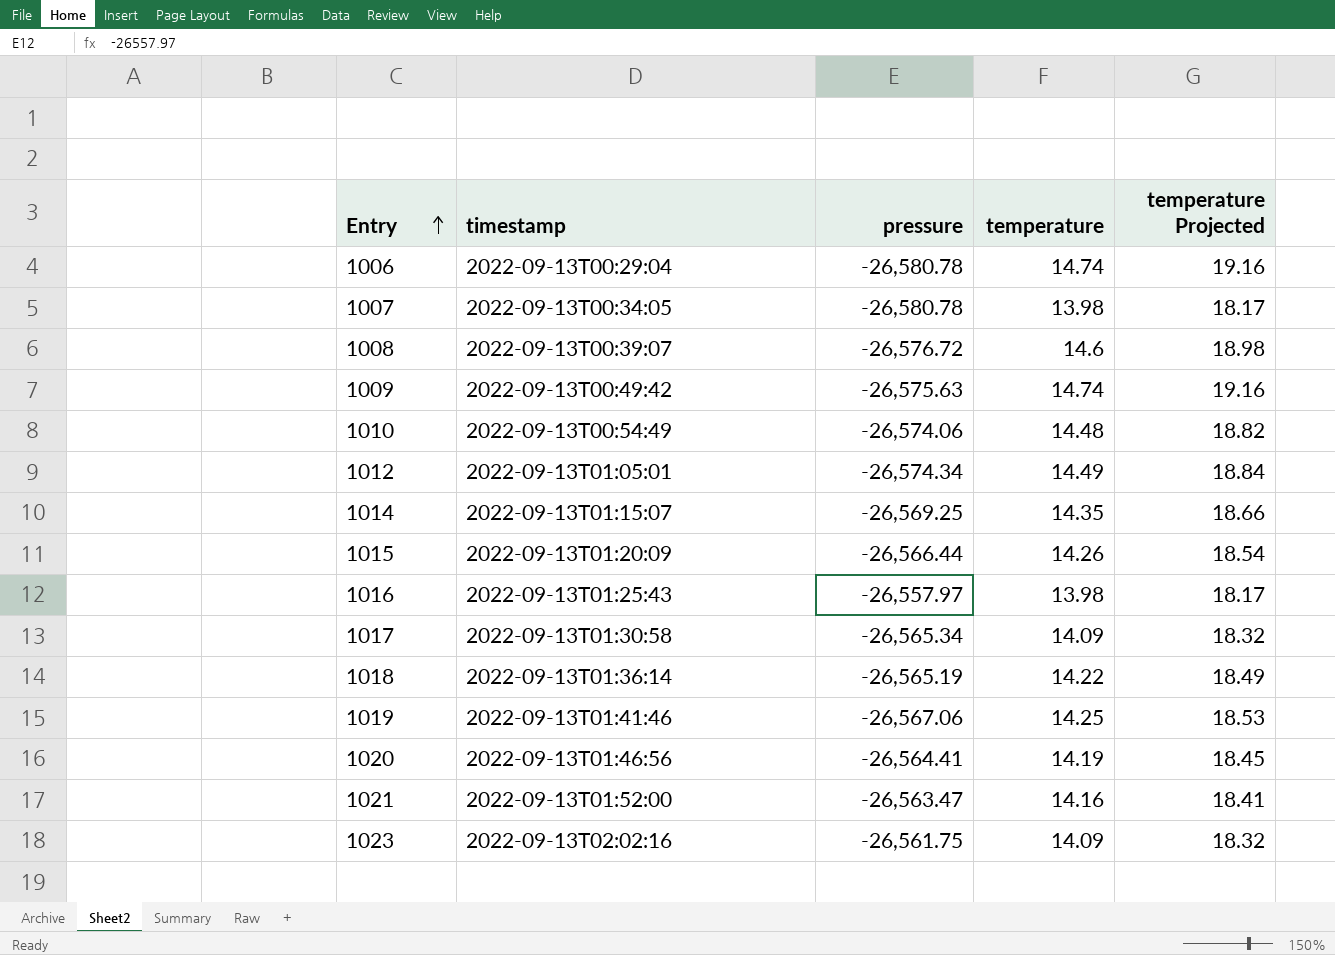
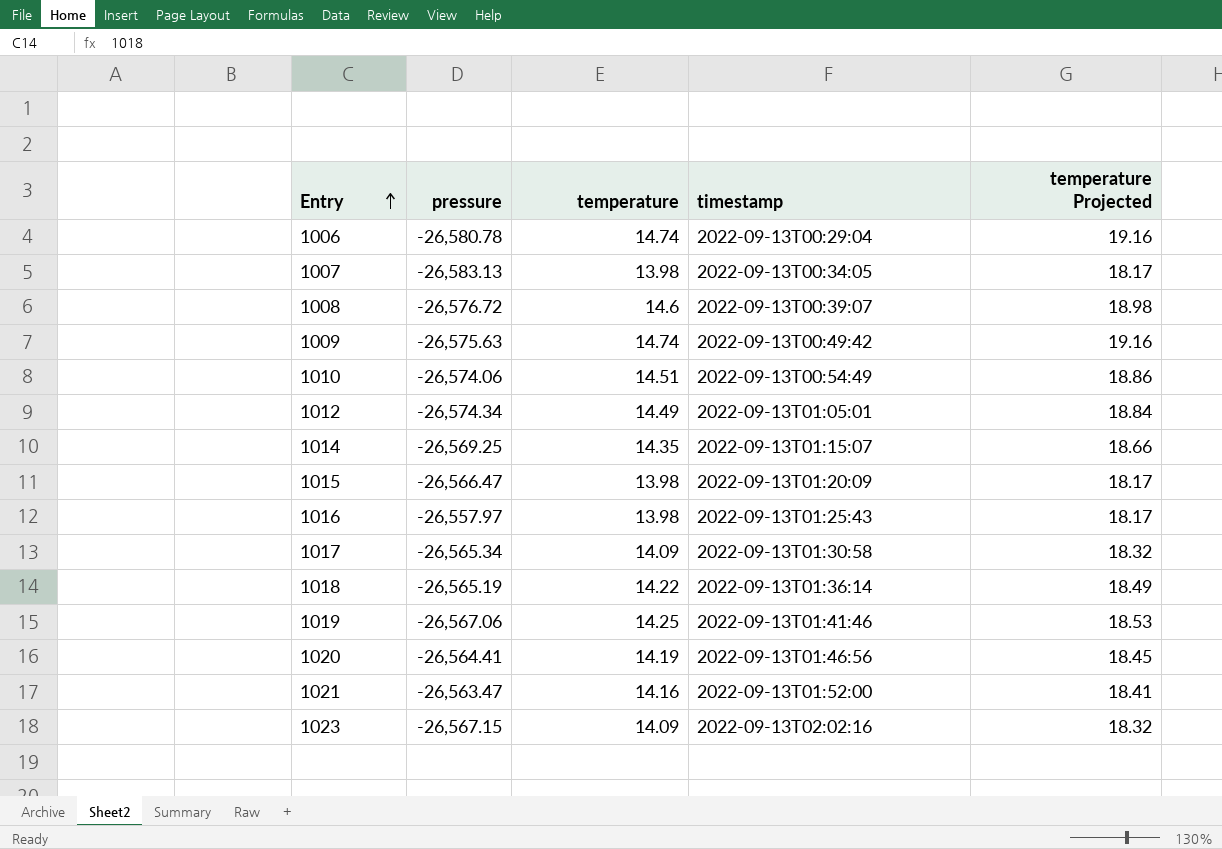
column timestamp | position: 2 -> 4
1007 | pressure: -26,580.78 -> -26,583.13
1010 | temperature: 14.48 -> 14.51
1010 | temperature Projected: 18.82 -> 18.86
1015 | pressure: -26,566.44 -> -26,566.47
1015 | temperature: 14.26 -> 13.98
1015 | temperature Projected: 18.54 -> 18.17
1023 | pressure: -26,561.75 -> -26,567.15

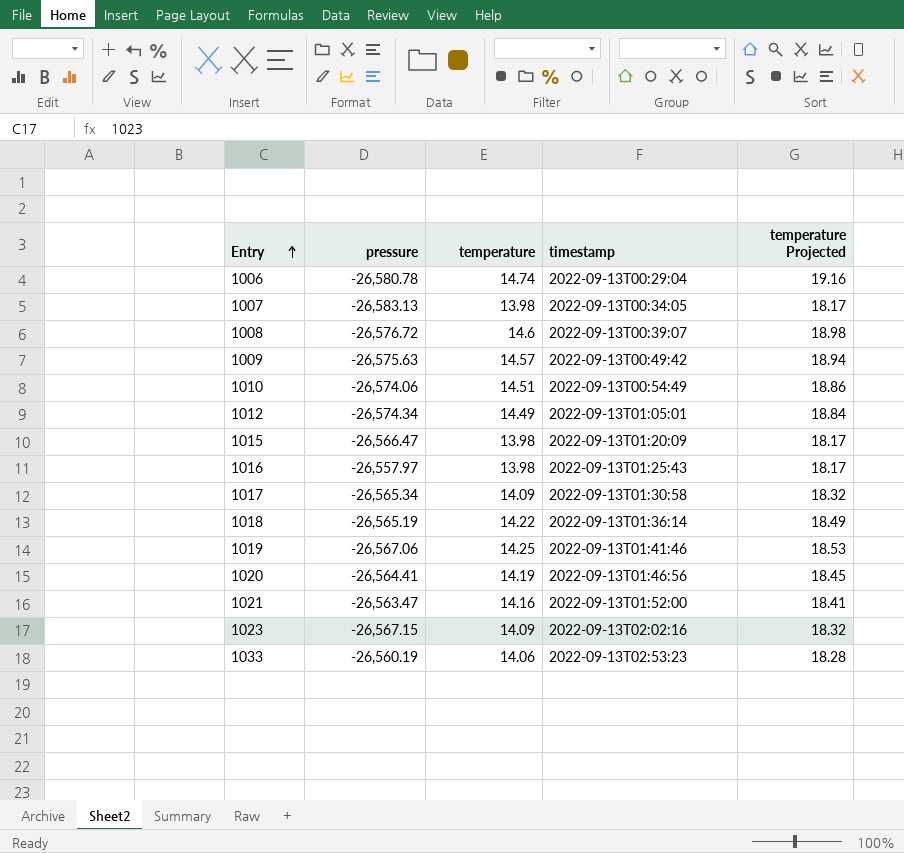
row 1014: -26,569.25 | 14.35 | 2022-09-13T01:15:07 | 18.66 -> none
1009 | temperature: 14.74 -> 14.57
1009 | temperature Projected: 19.16 -> 18.94
row 1033: none -> -26,560.19 | 14.06 | 2022-09-13T02:53:23 | 18.28

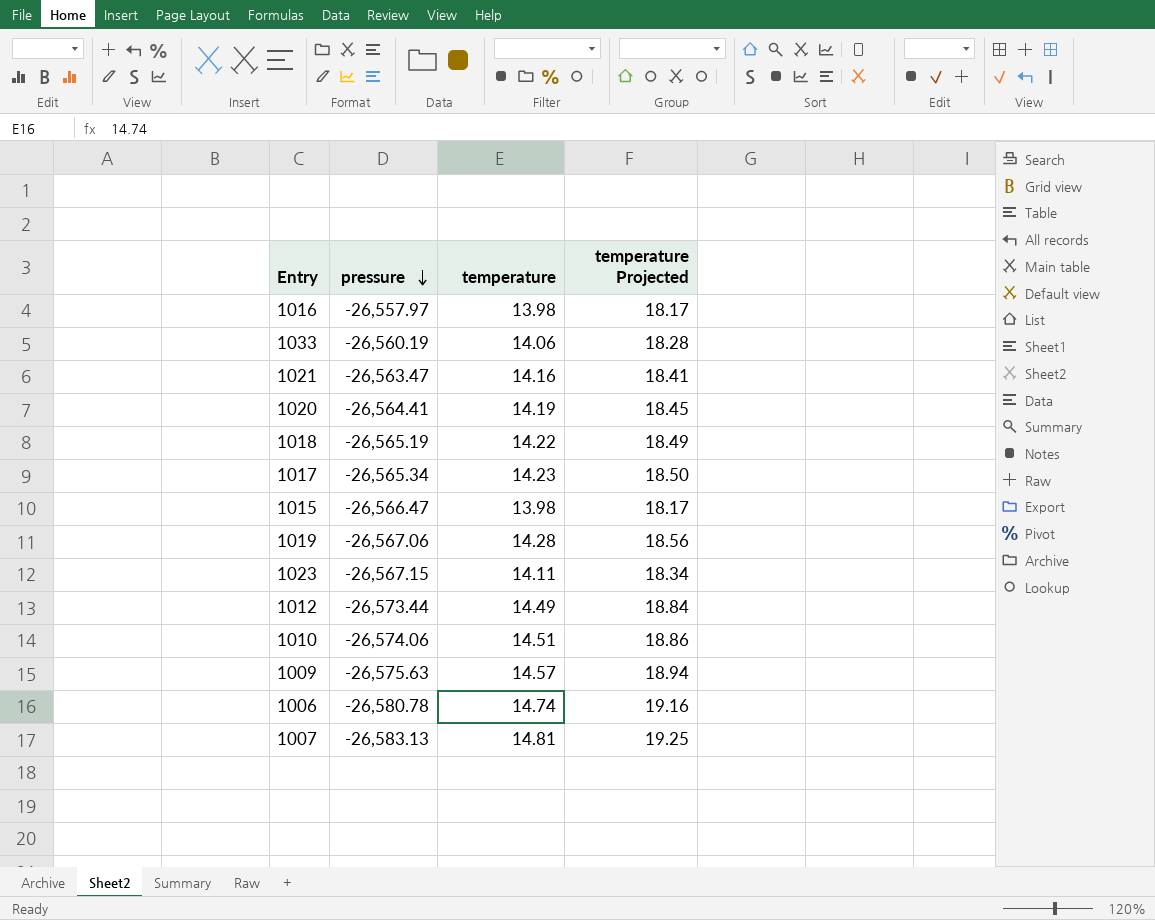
row order: Entry ascending -> pressure descending
column timestamp | position: 4 -> none
row 1008: -26,576.72 | 14.6 | 2022-09-13T00:39:07 | 18.98 -> none
1017 | temperature: 14.09 -> 14.23
1017 | temperature Projected: 18.32 -> 18.50
1019 | temperature: 14.25 -> 14.28
1019 | temperature Projected: 18.53 -> 18.56
1023 | temperature: 14.09 -> 14.11
1023 | temperature Projected: 18.32 -> 18.34
1012 | pressure: -26,574.34 -> -26,573.44
1007 | temperature: 13.98 -> 14.81
1007 | temperature Projected: 18.17 -> 19.25

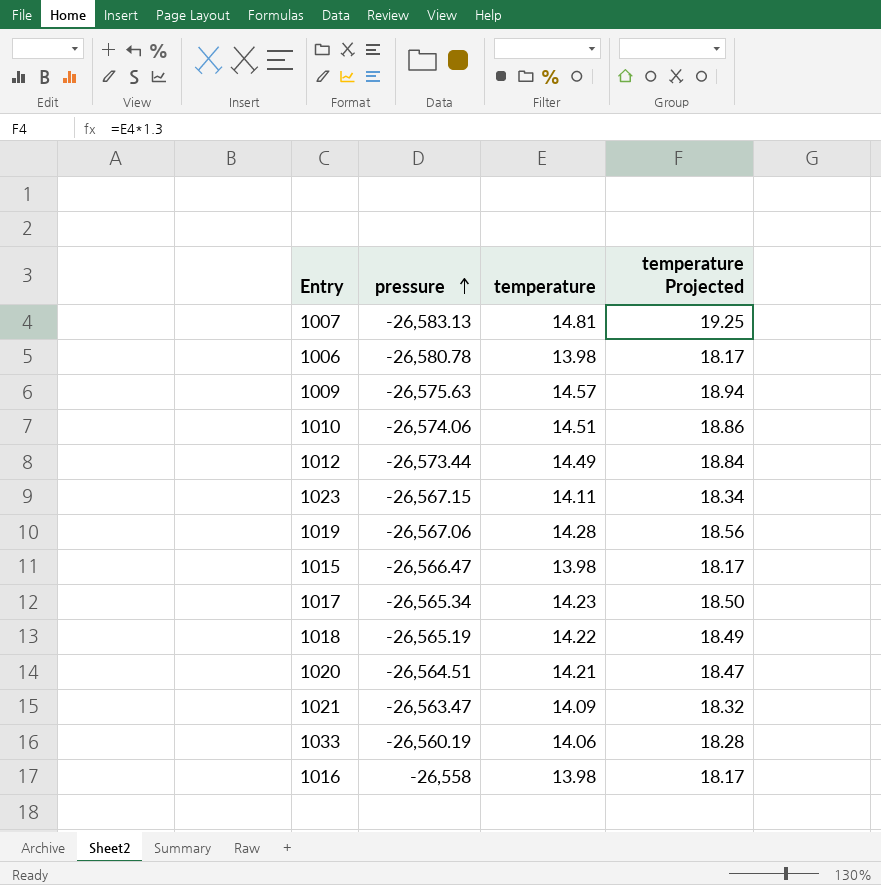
row order: pressure descending -> pressure ascending
1006 | temperature: 14.74 -> 13.98
1006 | temperature Projected: 19.16 -> 18.17
1020 | pressure: -26,564.41 -> -26,564.51
1020 | temperature: 14.19 -> 14.21
1020 | temperature Projected: 18.45 -> 18.47
1021 | temperature: 14.16 -> 14.09
1021 | temperature Projected: 18.41 -> 18.32
1016 | pressure: -26,557.97 -> -26,558

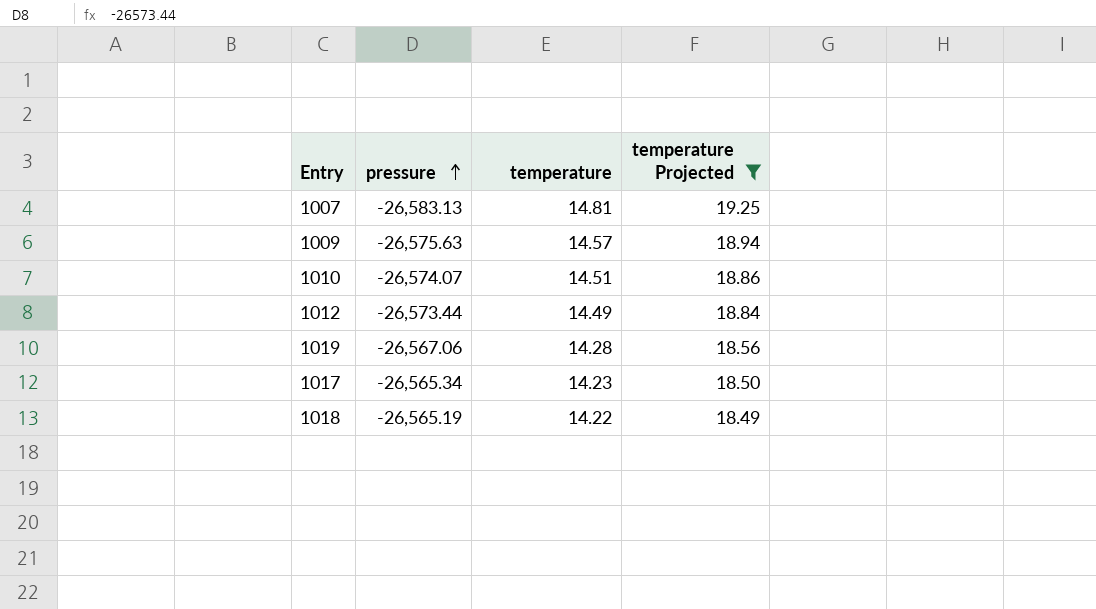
filter: none -> temperature Projected >= 18.49
1010 | pressure: -26,574.06 -> -26,574.07

